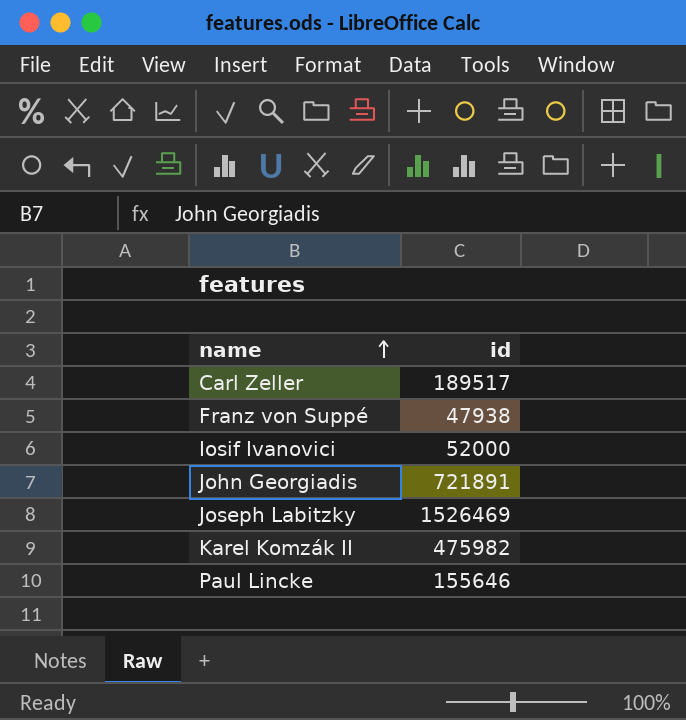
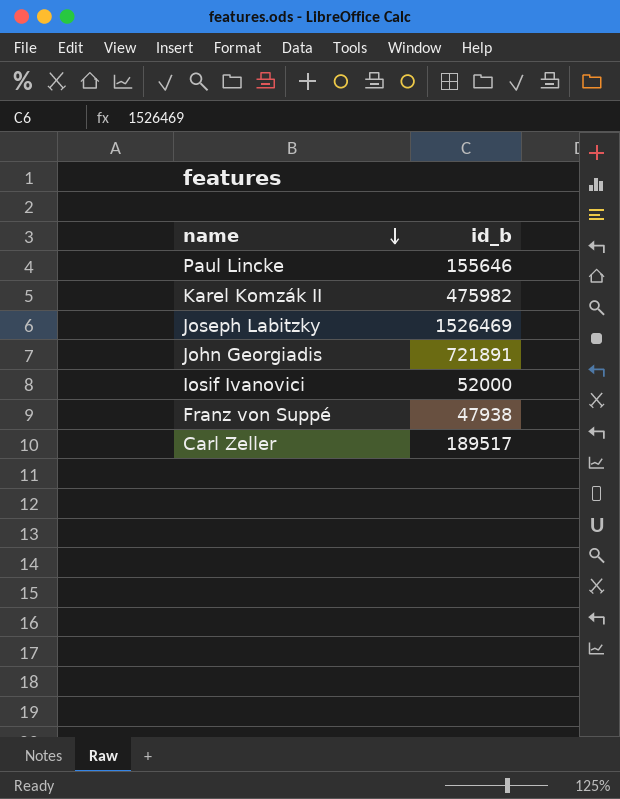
row order: name ascending -> name descending
column name: id -> id_b

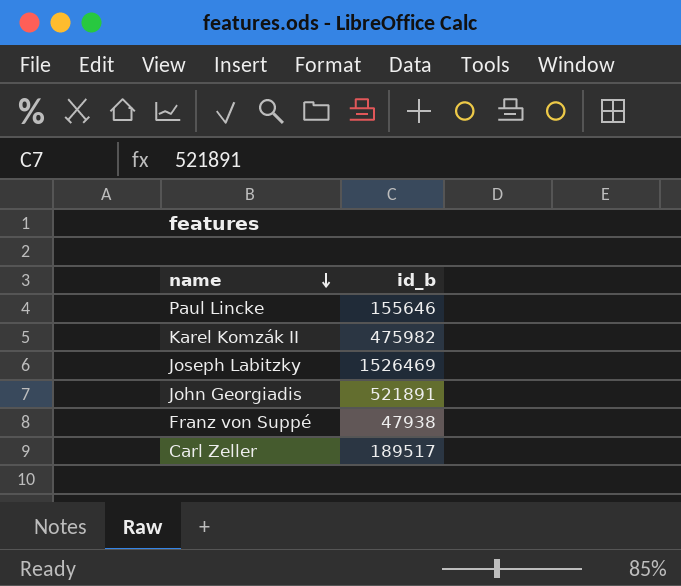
row Iosif Ivanovici: 52000 -> none
John Georgiadis | id_b: 721891 -> 521891

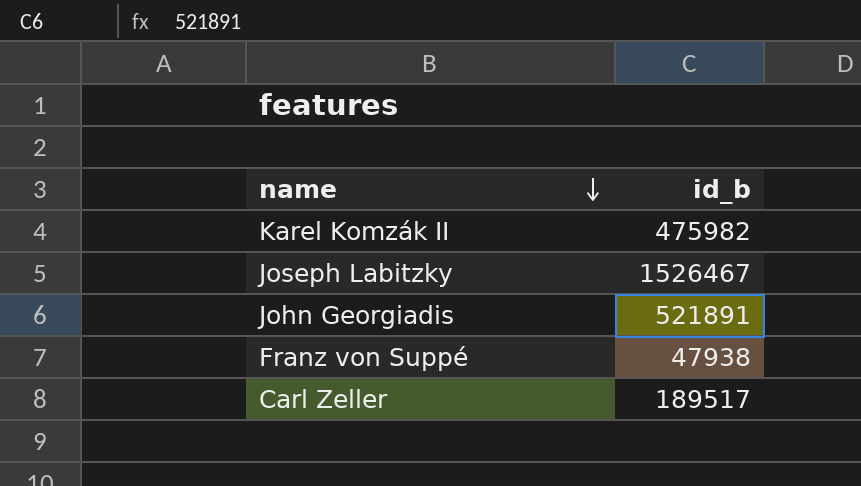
row Paul Lincke: 155646 -> none
Joseph Labitzky | id_b: 1526469 -> 1526467

